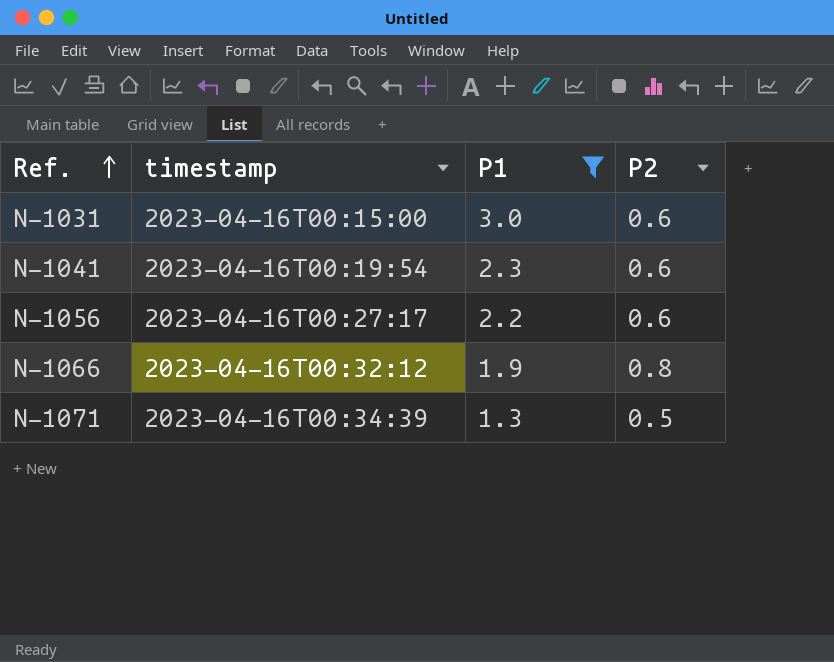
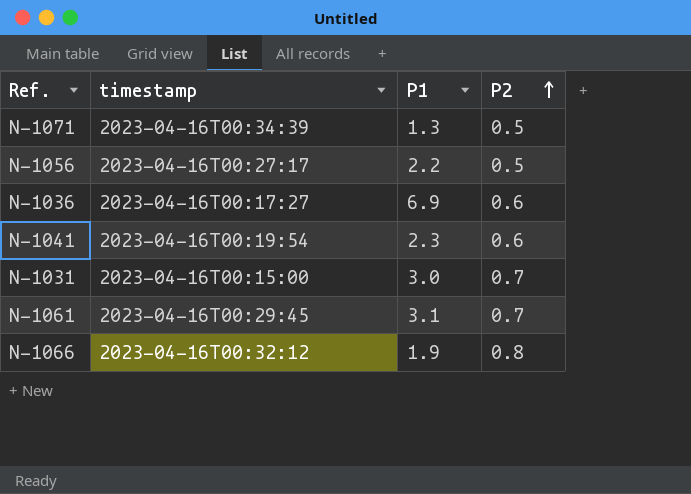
filter: P1 <= 3.0 -> none
row order: Ref. ascending -> P2 ascending
N-1056 | P2: 0.6 -> 0.5
N-1031 | P2: 0.6 -> 0.7

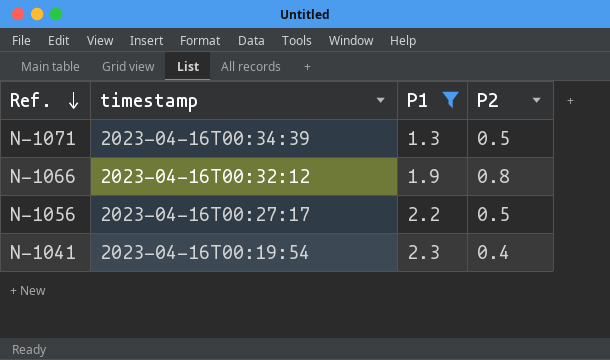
filter: none -> P1 <= 2.3
row order: P2 ascending -> Ref. descending
N-1041 | P2: 0.6 -> 0.4

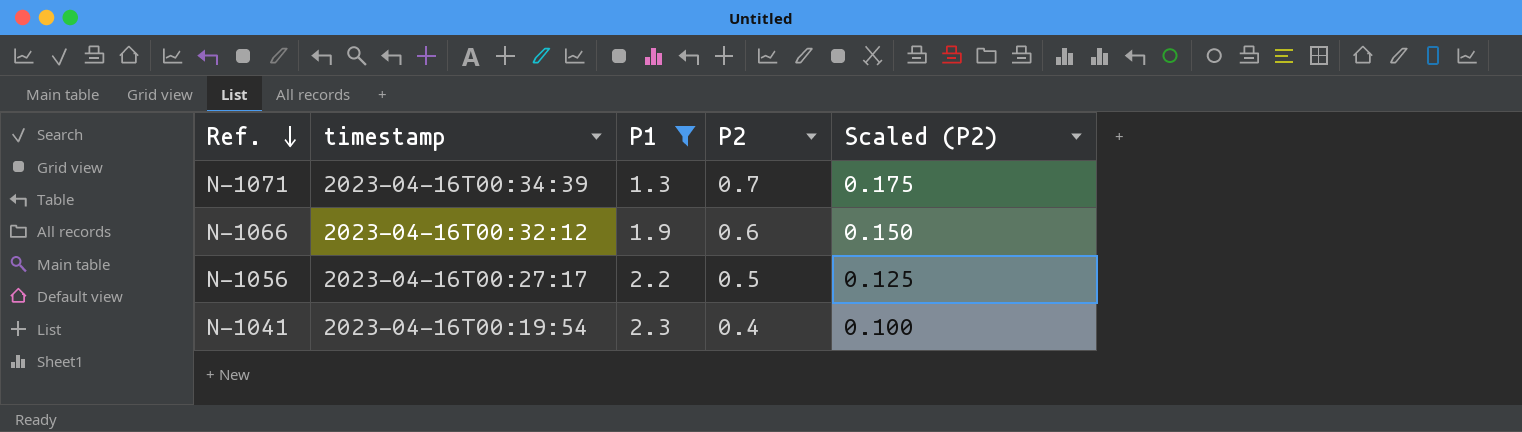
column Scaled (P2) | formula: none -> [P2] * 0.25
N-1071 | P2: 0.5 -> 0.7
N-1066 | P2: 0.8 -> 0.6

